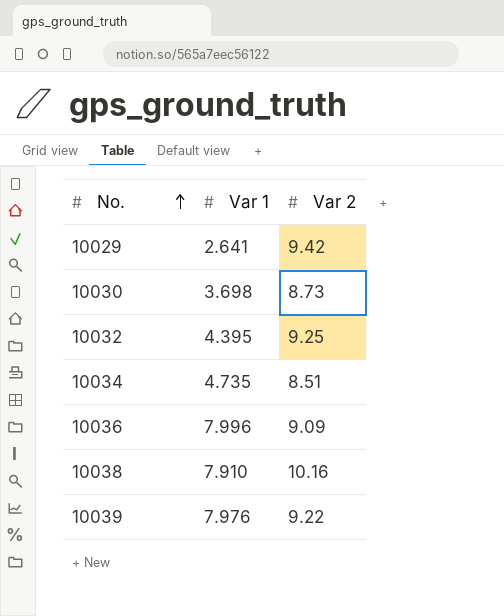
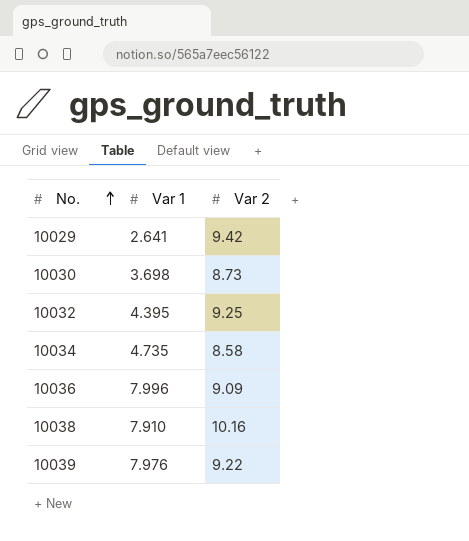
10034 | Var 2: 8.51 -> 8.58

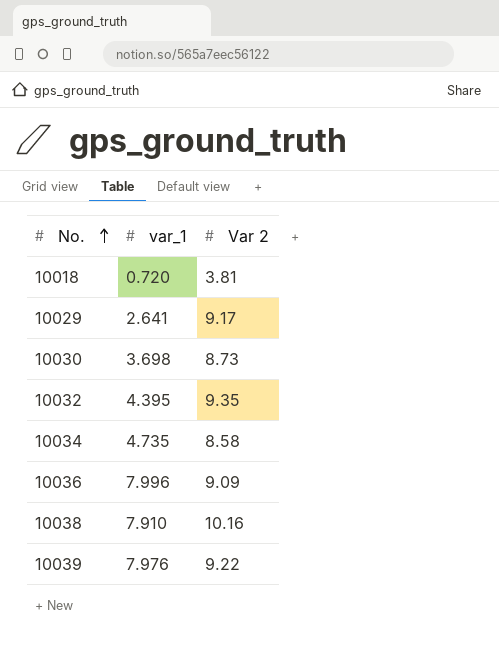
column name: Var 1 -> var_1
row 10018: none -> 0.720 | 3.81
10029 | Var 2: 9.42 -> 9.17
10032 | Var 2: 9.25 -> 9.35

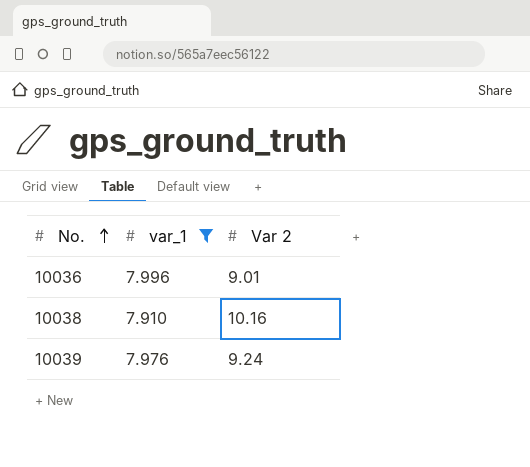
filter: none -> var_1 >= 7.910
10036 | Var 2: 9.09 -> 9.01
10039 | Var 2: 9.22 -> 9.24

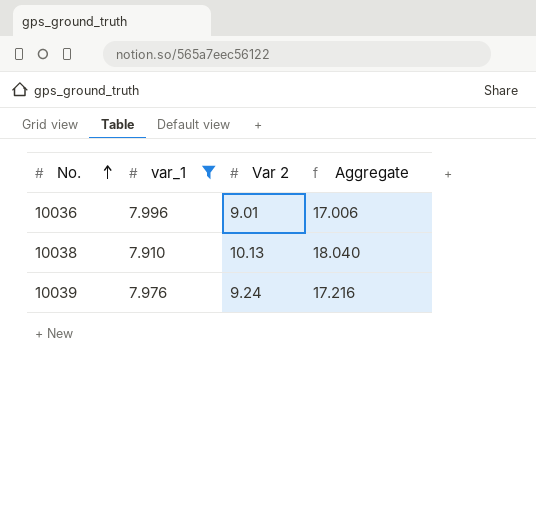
column Aggregate | formula: none -> [var_1] + [Var 2]
10038 | Var 2: 10.16 -> 10.13

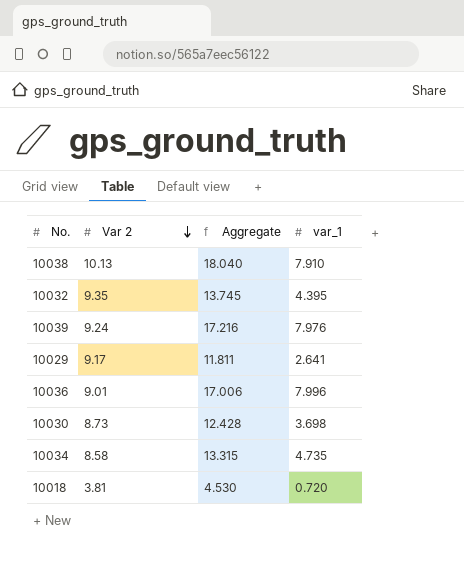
filter: var_1 >= 7.910 -> none
row order: No. ascending -> Var 2 descending
column var_1 | position: 2 -> 4

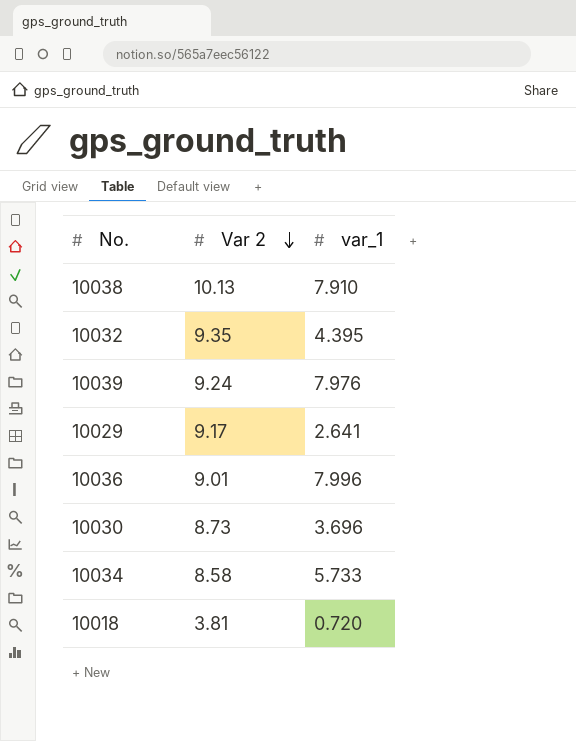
column Aggregate | formula: [Var 2] + [var_1] -> none
10030 | var_1: 3.698 -> 3.696
10034 | var_1: 4.735 -> 5.733

